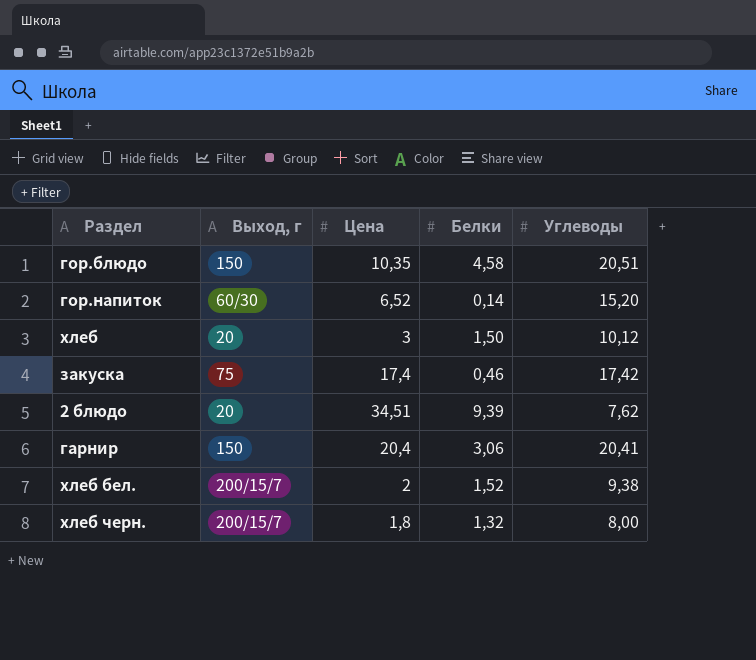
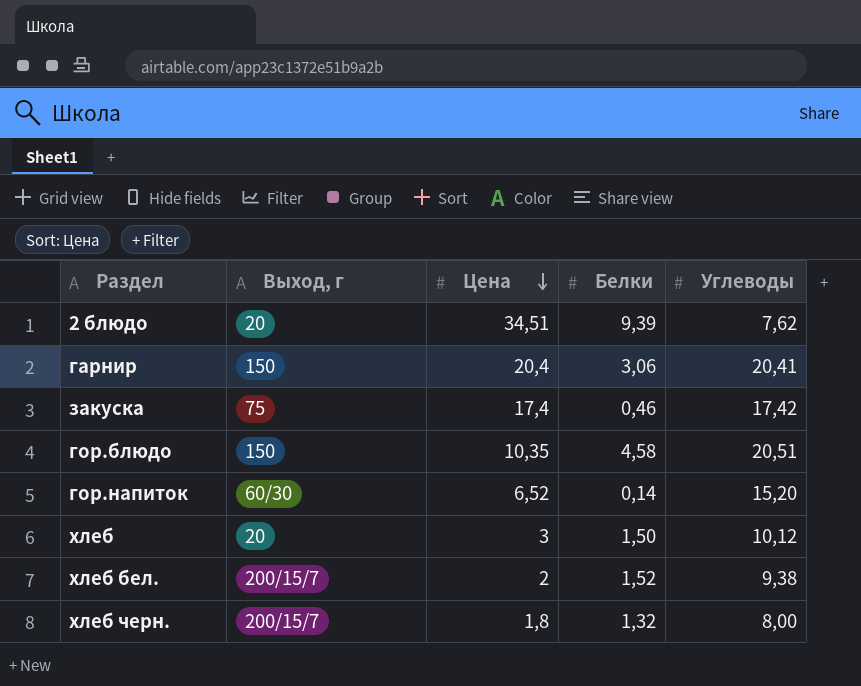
row order: none -> Цена descending

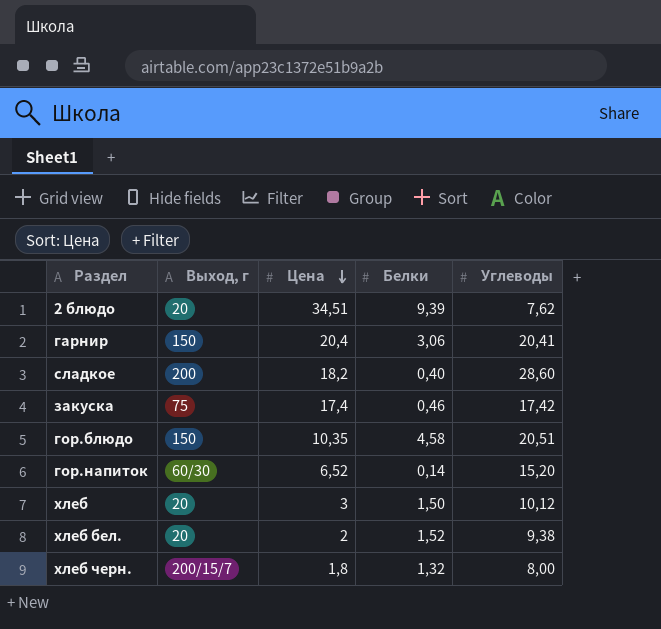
row сладкое: none -> 200 | 18,2 | 0,40 | 28,60
хлеб бел. | Выход, г: 200/15/7 -> 20

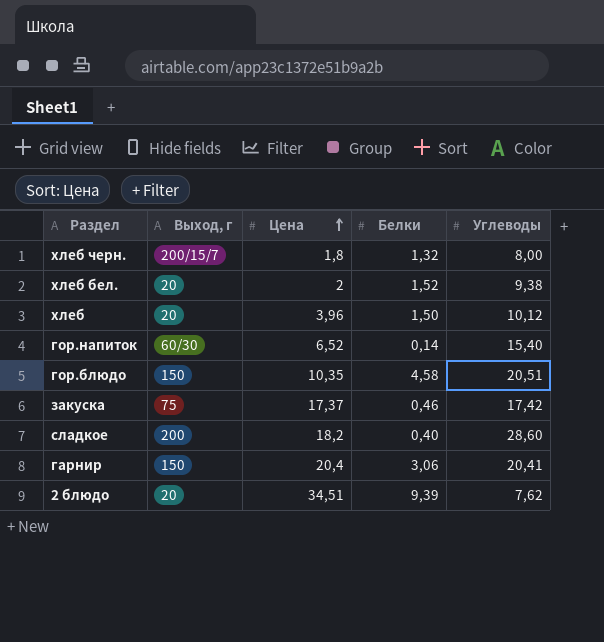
row order: Цена descending -> Цена ascending
хлеб | Цена: 3 -> 3,96
гор.напиток | Углеводы: 15,20 -> 15,40
закуска | Цена: 17,4 -> 17,37

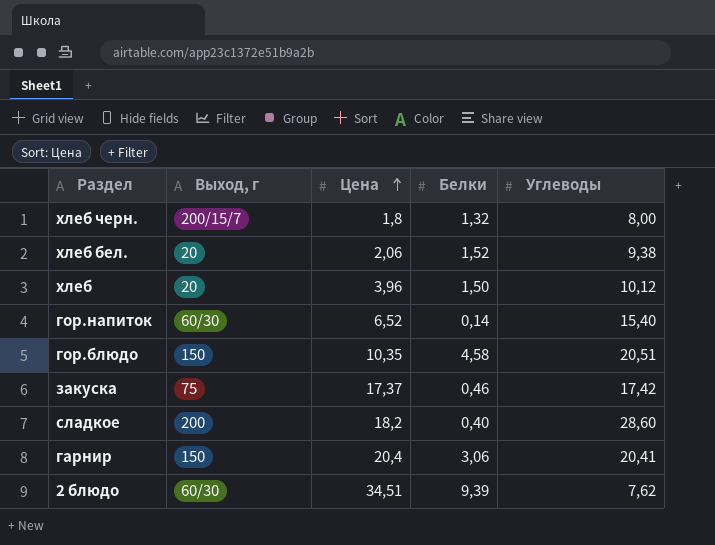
хлеб бел. | Цена: 2 -> 2,06
2 блюдо | Выход, г: 20 -> 60/30

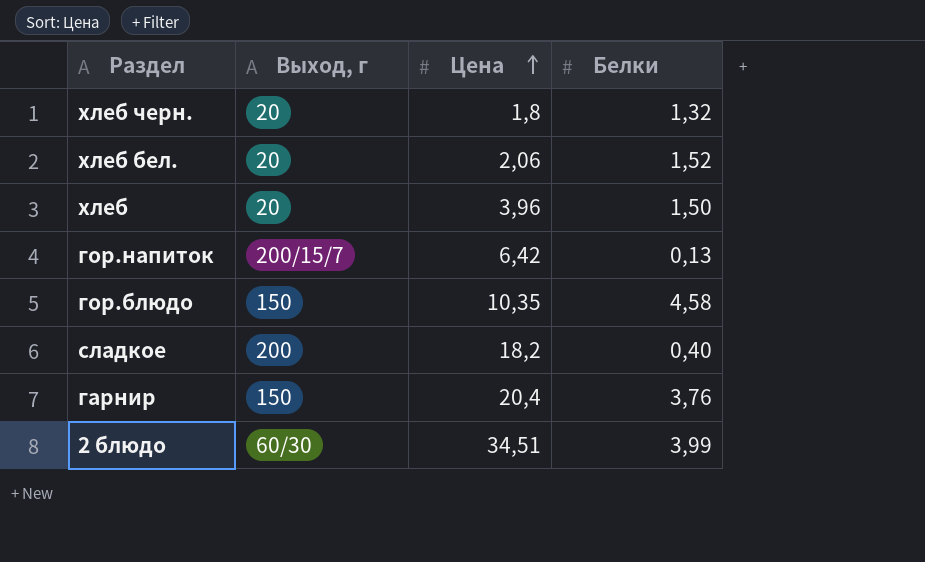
column Углеводы | position: 5 -> none
row закуска: 75 | 17,37 | 0,46 | 17,42 -> none
хлеб черн. | Выход, г: 200/15/7 -> 20
гор.напиток | Выход, г: 60/30 -> 200/15/7
гор.напиток | Цена: 6,52 -> 6,42
гор.напиток | Белки: 0,14 -> 0,13
гарнир | Белки: 3,06 -> 3,76
2 блюдо | Белки: 9,39 -> 3,99

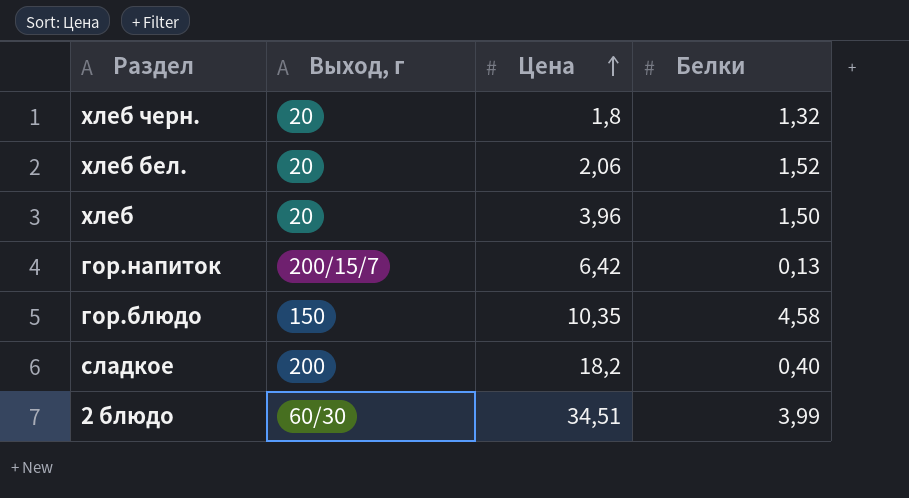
row гарнир: 150 | 20,4 | 3,76 -> none

